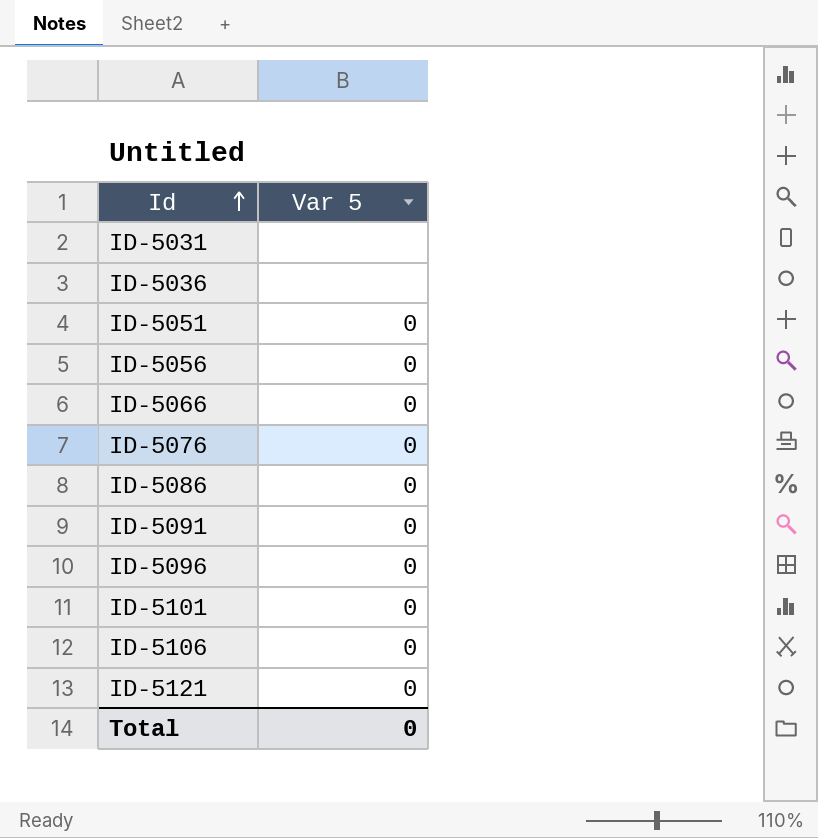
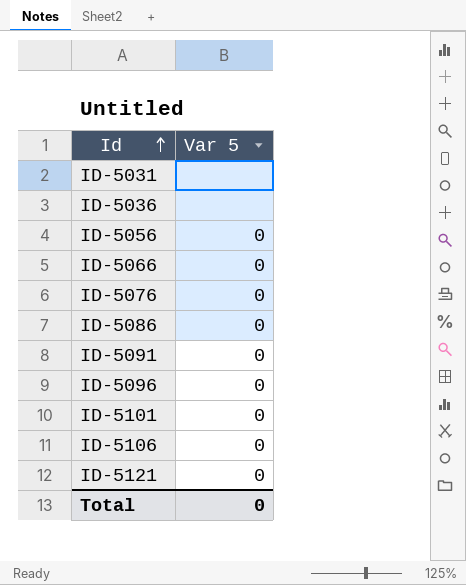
row ID-5051: 0 -> none

